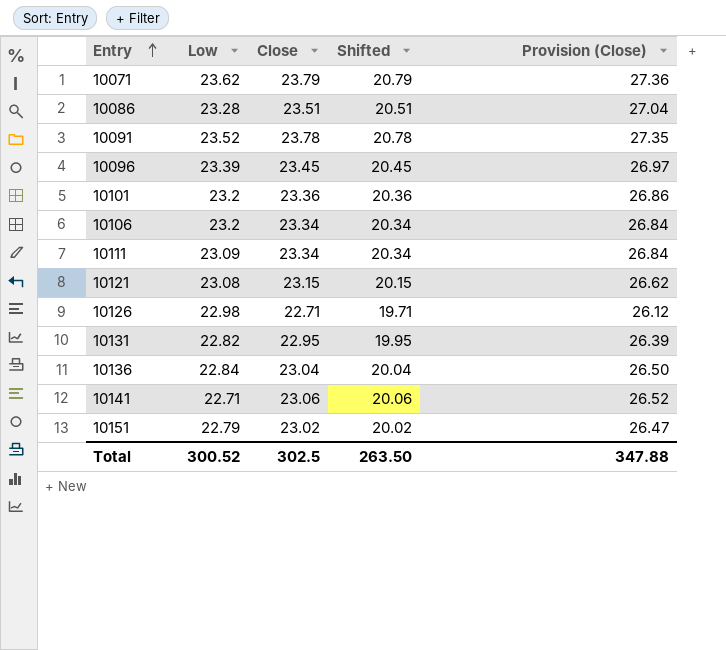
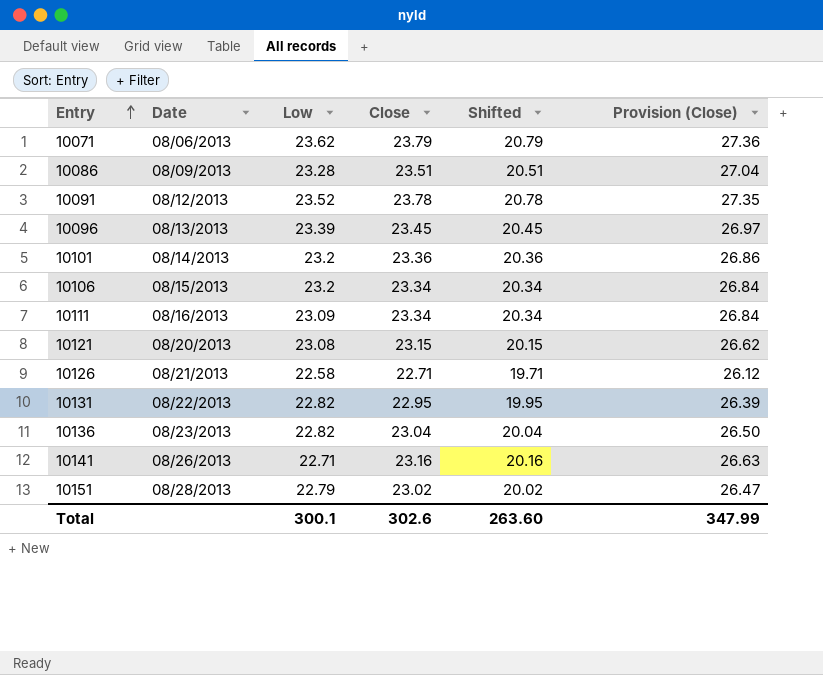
column Date | position: none -> 2
10126 | Low: 22.98 -> 22.58
10136 | Low: 22.84 -> 22.82
10141 | Close: 23.06 -> 23.16
10141 | Shifted: 20.06 -> 20.16
10141 | Provision (Close): 26.52 -> 26.63
Total | Low: 300.52 -> 300.1
Total | Close: 302.5 -> 302.6
Total | Shifted: 263.50 -> 263.60
Total | Provision (Close): 347.88 -> 347.99

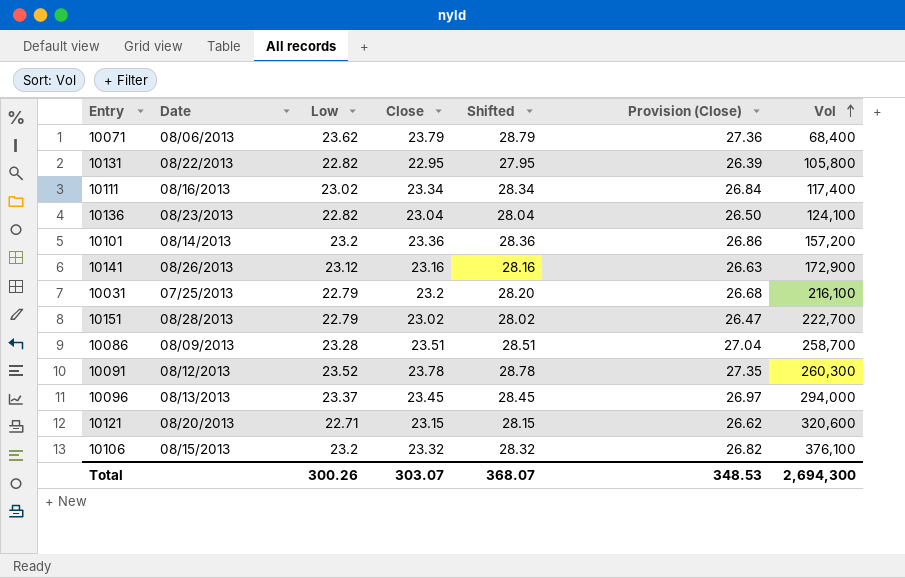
row order: Entry ascending -> Vol ascending
column Shifted | formula: [Close] - 3 -> [Close] + 5
column Vol | position: none -> 7
row 10126: 08/21/2013 | 22.58 | 22.71 | 19.71 | 26.12 -> none
10111 | Low: 23.09 -> 23.02
10141 | Low: 22.71 -> 23.12
row 10031: none -> 07/25/2013 | 22.79 | 23.2 | 28.20 | 26.68 | 216,100
10096 | Low: 23.39 -> 23.37
10121 | Low: 23.08 -> 22.71
10106 | Close: 23.34 -> 23.32
10106 | Provision (Close): 26.84 -> 26.82
Total | Low: 300.1 -> 300.26
Total | Close: 302.6 -> 303.07
Total | Shifted: 263.60 -> 368.07
Total | Provision (Close): 347.99 -> 348.53

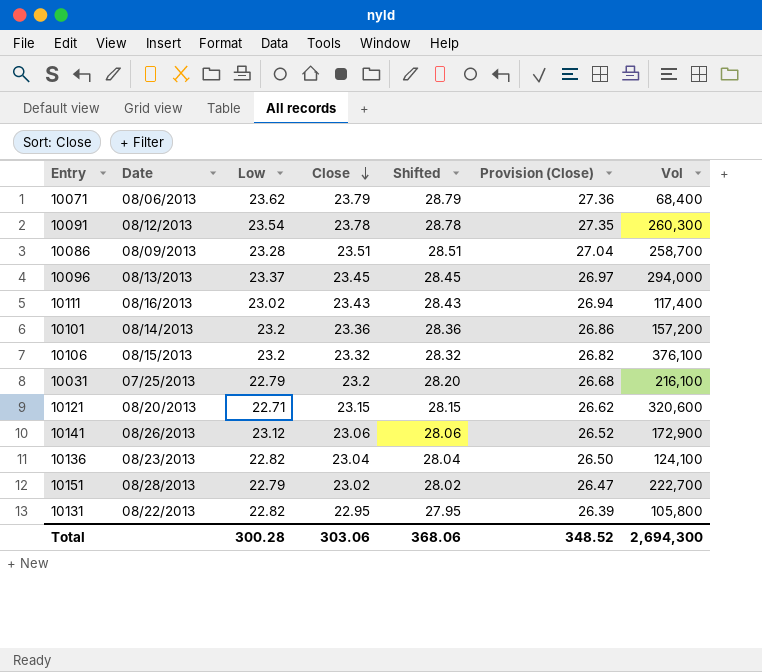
row order: Vol ascending -> Close descending
10091 | Low: 23.52 -> 23.54
10111 | Close: 23.34 -> 23.43
10111 | Shifted: 28.34 -> 28.43
10111 | Provision (Close): 26.84 -> 26.94
10141 | Close: 23.16 -> 23.06
10141 | Shifted: 28.16 -> 28.06
10141 | Provision (Close): 26.63 -> 26.52
Total | Low: 300.26 -> 300.28
Total | Close: 303.07 -> 303.06
Total | Shifted: 368.07 -> 368.06
Total | Provision (Close): 348.53 -> 348.52

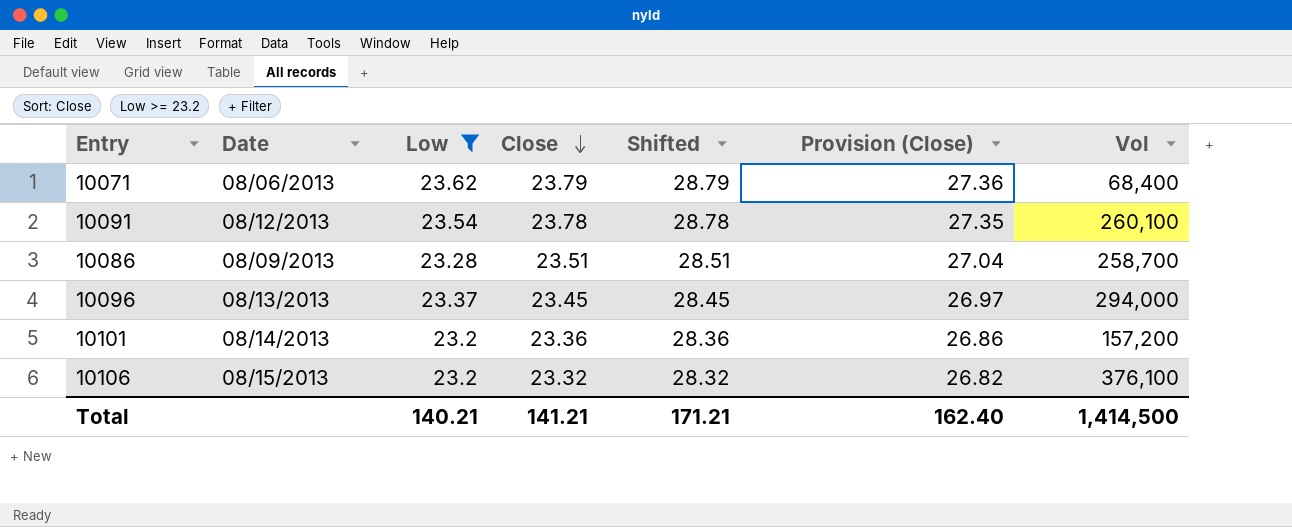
filter: none -> Low >= 23.2
10091 | Vol: 260,300 -> 260,100
Total | Low: 300.28 -> 140.21
Total | Close: 303.06 -> 141.21
Total | Shifted: 368.06 -> 171.21
Total | Provision (Close): 348.52 -> 162.40
Total | Vol: 2,694,300 -> 1,414,500

